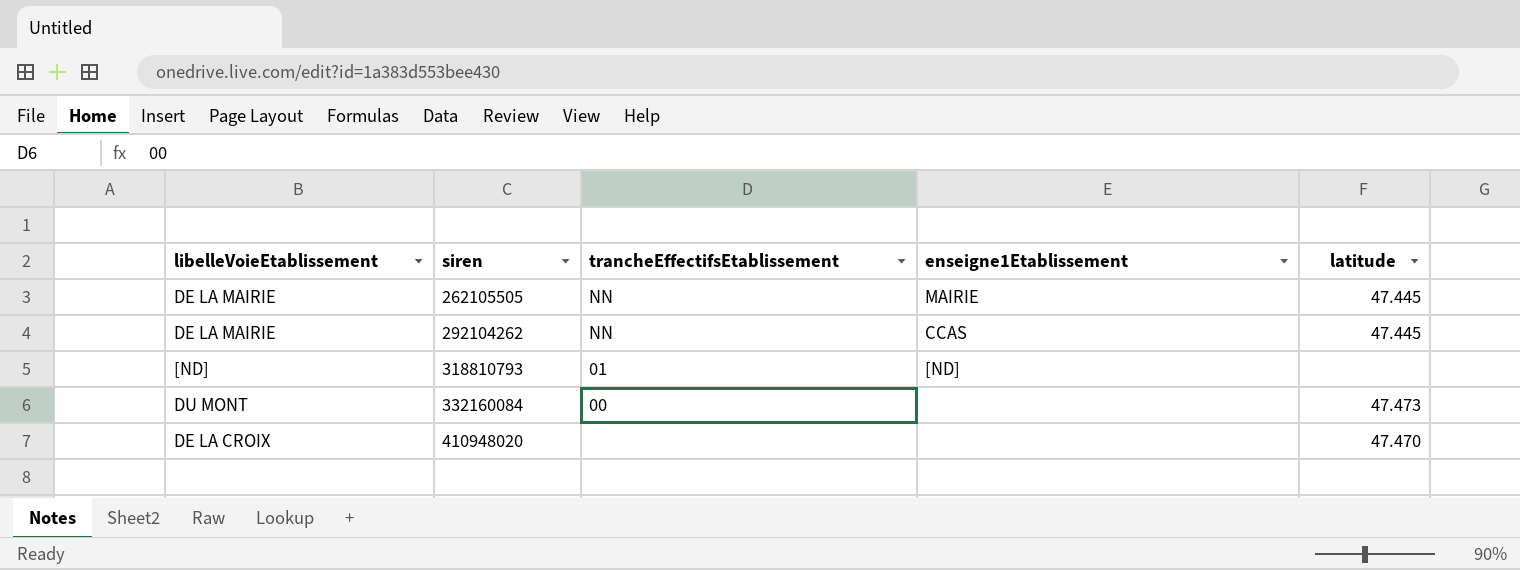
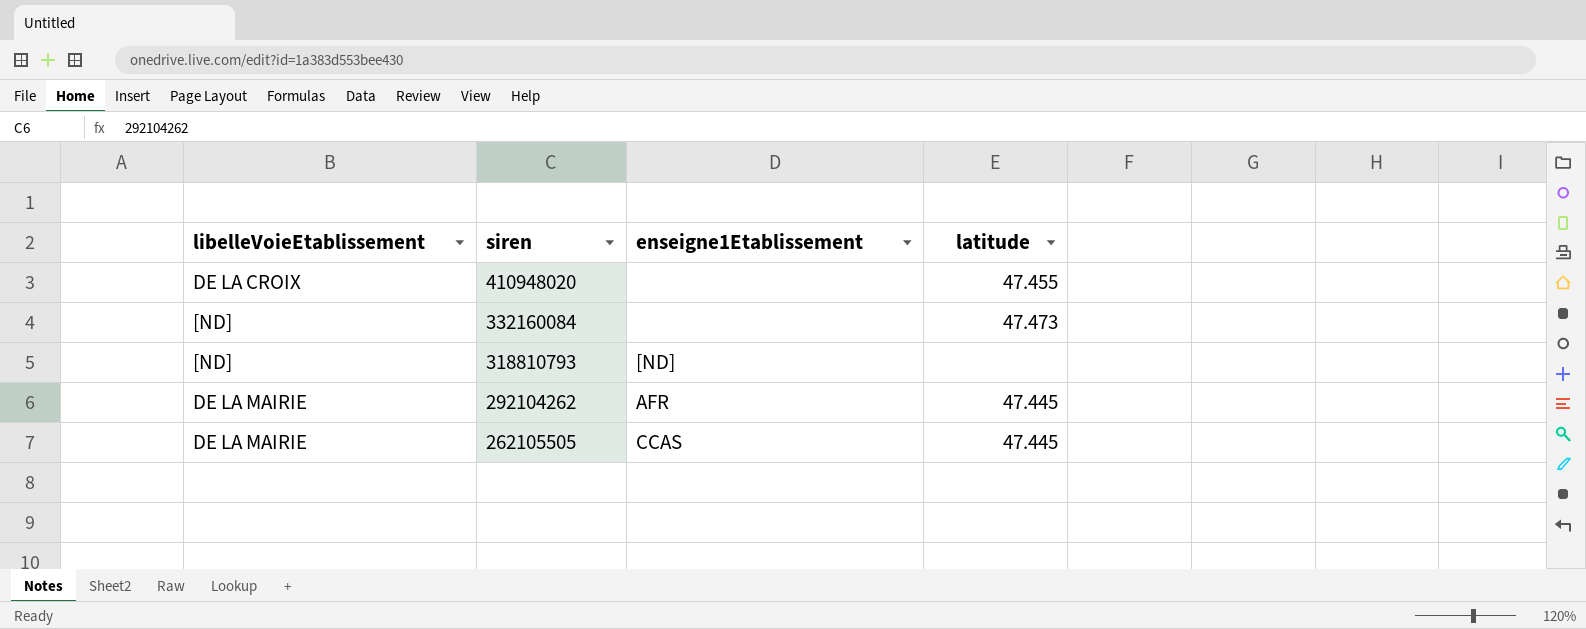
row order: siren ascending -> siren descending
column trancheEffectifsEtablissement | position: 3 -> none
410948020 | latitude: 47.470 -> 47.455
332160084 | libelleVoieEtablissement: DU MONT -> [ND]
292104262 | enseigne1Etablissement: CCAS -> AFR
262105505 | enseigne1Etablissement: MAIRIE -> CCAS

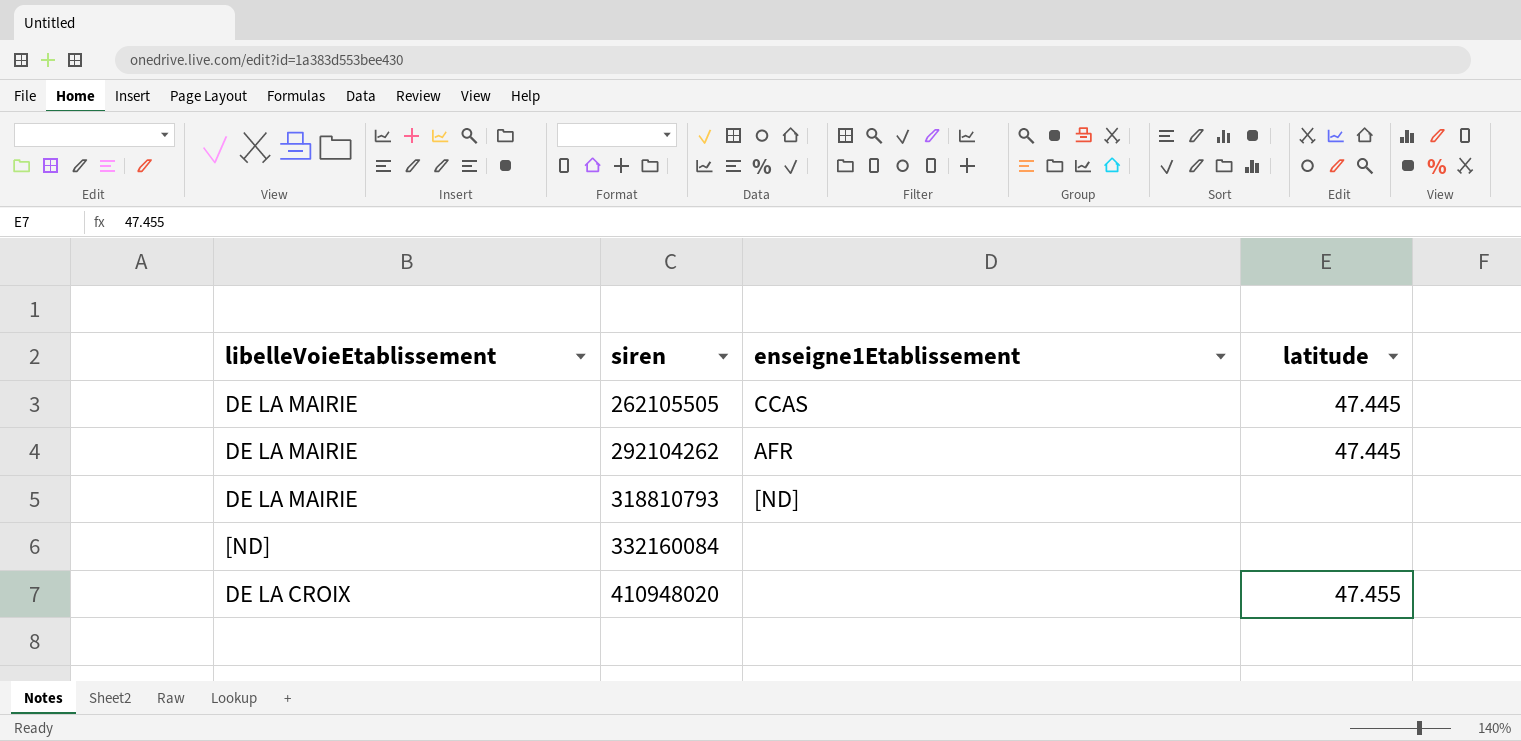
row order: siren descending -> siren ascending
318810793 | libelleVoieEtablissement: [ND] -> DE LA MAIRIE
332160084 | latitude: 47.473 -> none

